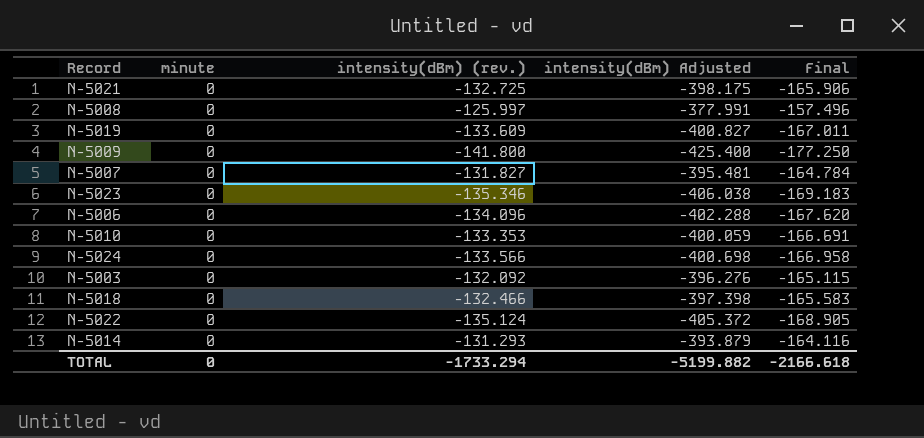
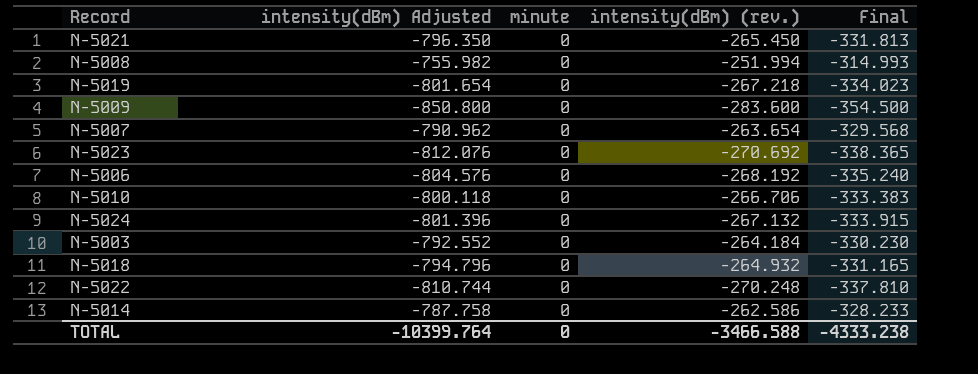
column intensity(dBm) Adjusted | position: 4 -> 2
N-5021 | intensity(dBm) Adjusted: -398.175 -> -796.350
N-5021 | intensity(dBm) (rev.): -132.725 -> -265.450
N-5021 | Final: -165.906 -> -331.813
N-5008 | intensity(dBm) Adjusted: -377.991 -> -755.982
N-5008 | intensity(dBm) (rev.): -125.997 -> -251.994
N-5008 | Final: -157.496 -> -314.993
N-5019 | intensity(dBm) Adjusted: -400.827 -> -801.654
N-5019 | intensity(dBm) (rev.): -133.609 -> -267.218
N-5019 | Final: -167.011 -> -334.023
N-5009 | intensity(dBm) Adjusted: -425.400 -> -850.800
N-5009 | intensity(dBm) (rev.): -141.800 -> -283.600
N-5009 | Final: -177.250 -> -354.500
N-5007 | intensity(dBm) Adjusted: -395.481 -> -790.962
N-5007 | intensity(dBm) (rev.): -131.827 -> -263.654
N-5007 | Final: -164.784 -> -329.568
N-5023 | intensity(dBm) Adjusted: -406.038 -> -812.076
N-5023 | intensity(dBm) (rev.): -135.346 -> -270.692
N-5023 | Final: -169.183 -> -338.365
N-5006 | intensity(dBm) Adjusted: -402.288 -> -804.576
N-5006 | intensity(dBm) (rev.): -134.096 -> -268.192
N-5006 | Final: -167.620 -> -335.240
N-5010 | intensity(dBm) Adjusted: -400.059 -> -800.118
N-5010 | intensity(dBm) (rev.): -133.353 -> -266.706
N-5010 | Final: -166.691 -> -333.383
N-5024 | intensity(dBm) Adjusted: -400.698 -> -801.396
N-5024 | intensity(dBm) (rev.): -133.566 -> -267.132
N-5024 | Final: -166.958 -> -333.915
N-5003 | intensity(dBm) Adjusted: -396.276 -> -792.552
N-5003 | intensity(dBm) (rev.): -132.092 -> -264.184
N-5003 | Final: -165.115 -> -330.230
N-5018 | intensity(dBm) Adjusted: -397.398 -> -794.796
N-5018 | intensity(dBm) (rev.): -132.466 -> -264.932
N-5018 | Final: -165.583 -> -331.165
N-5022 | intensity(dBm) Adjusted: -405.372 -> -810.744
N-5022 | intensity(dBm) (rev.): -135.124 -> -270.248
N-5022 | Final: -168.905 -> -337.810
N-5014 | intensity(dBm) Adjusted: -393.879 -> -787.758
N-5014 | intensity(dBm) (rev.): -131.293 -> -262.586
N-5014 | Final: -164.116 -> -328.233
TOTAL | intensity(dBm) Adjusted: -5199.882 -> -10399.764
TOTAL | intensity(dBm) (rev.): -1733.294 -> -3466.588
TOTAL | Final: -2166.618 -> -4333.238

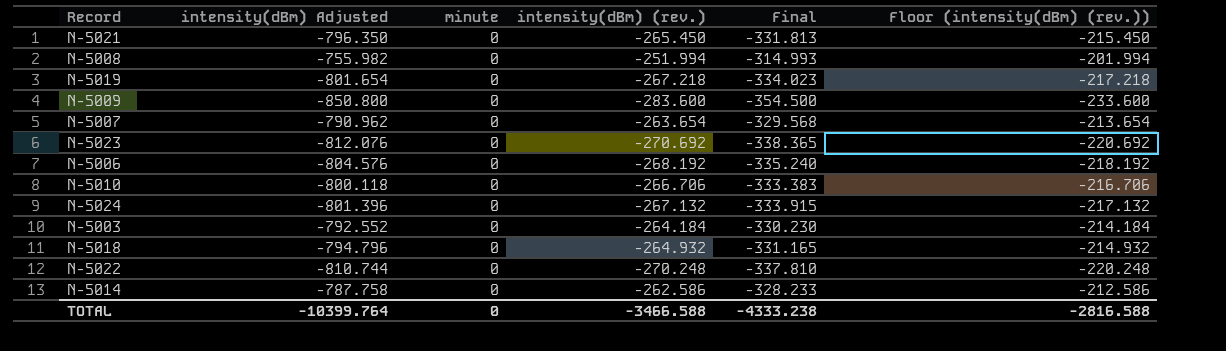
column Floor (intensity(dBm) (rev.)) | formula: none -> [intensity(dBm) (rev.)] + 50

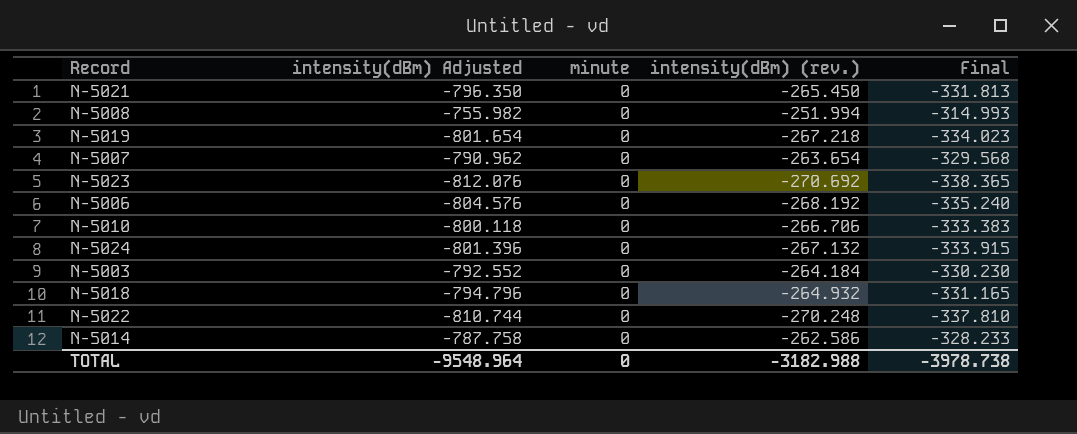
column Floor (intensity(dBm) (rev.)) | formula: [intensity(dBm) (rev.)] + 50 -> none
row N-5009: -850.800 | 0 | -283.600 | -354.500 | -233.600 -> none
TOTAL | intensity(dBm) Adjusted: -10399.764 -> -9548.964
TOTAL | intensity(dBm) (rev.): -3466.588 -> -3182.988
TOTAL | Final: -4333.238 -> -3978.738

